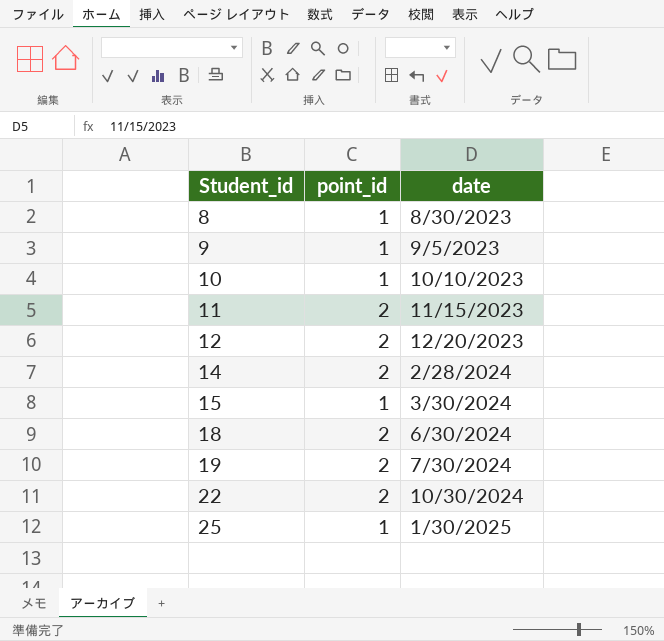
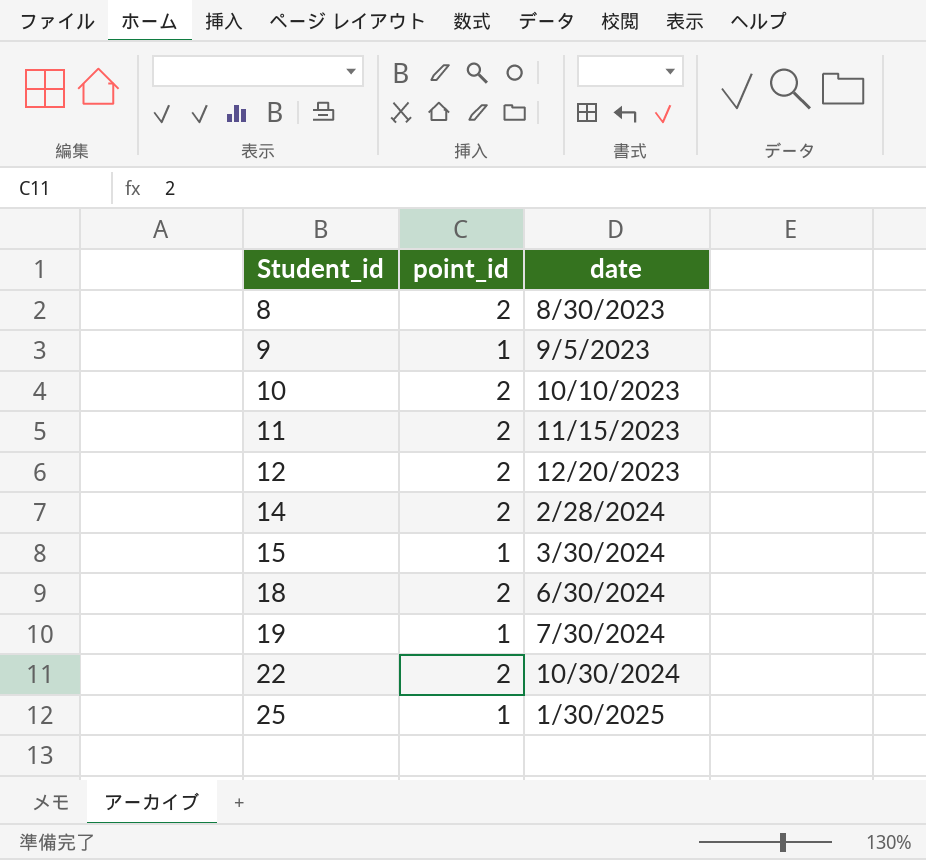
8 | point_id: 1 -> 2
10 | point_id: 1 -> 2
19 | point_id: 2 -> 1

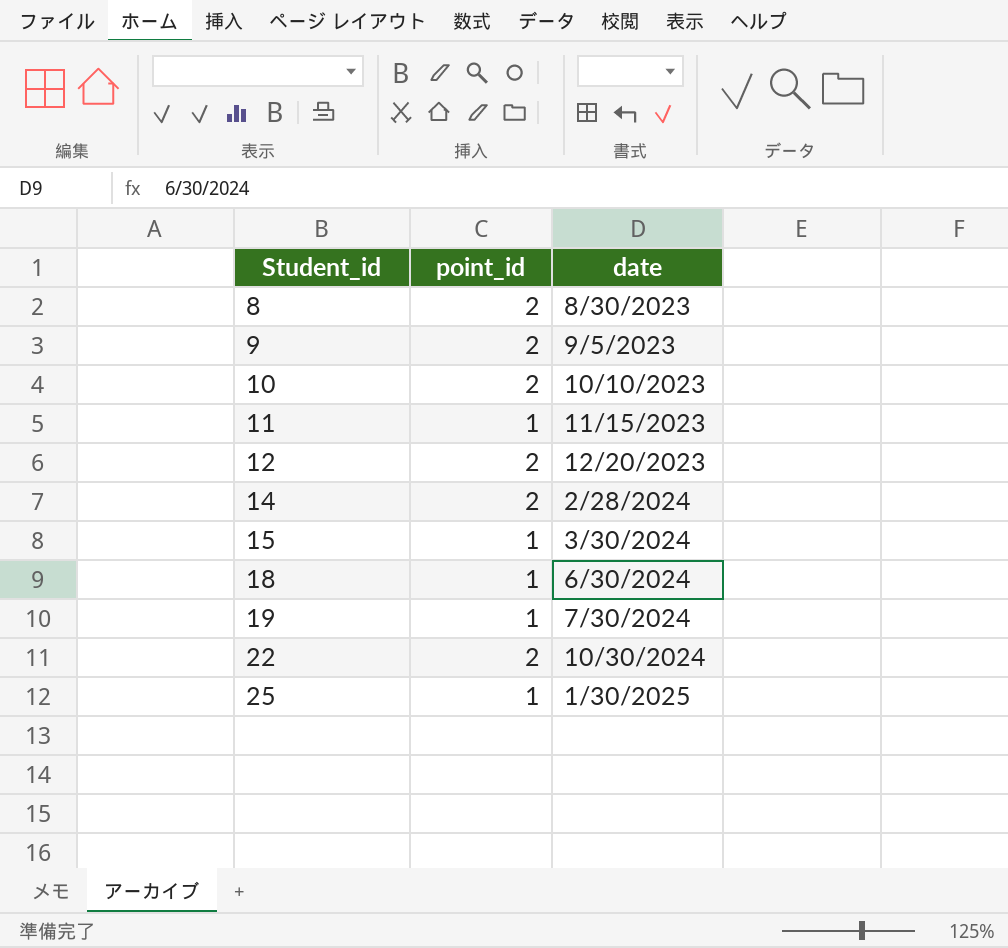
9 | point_id: 1 -> 2
11 | point_id: 2 -> 1
18 | point_id: 2 -> 1

